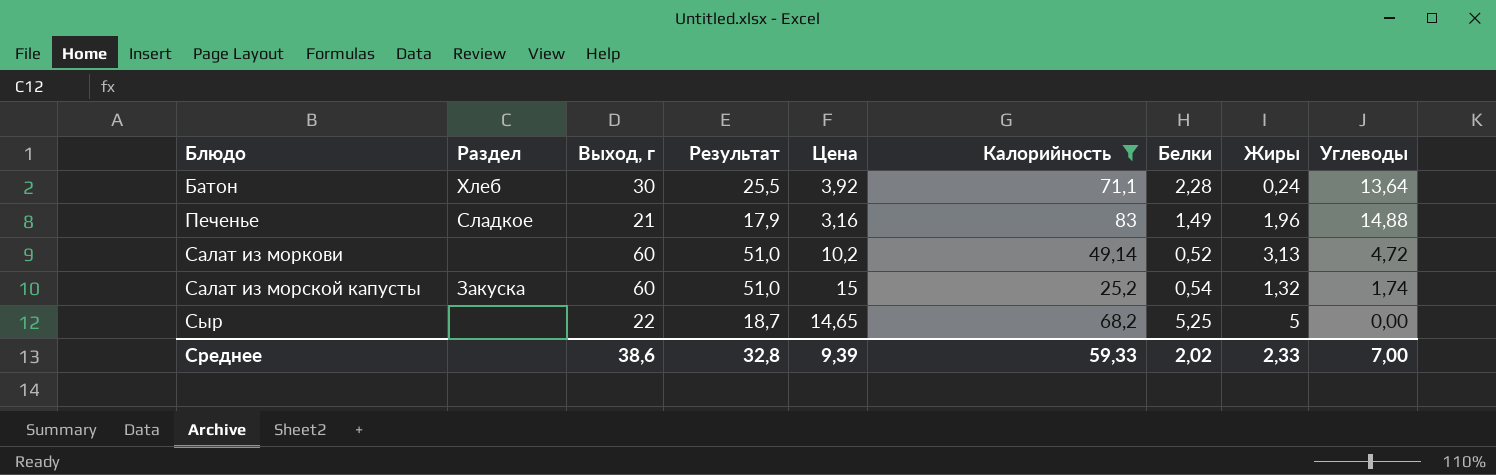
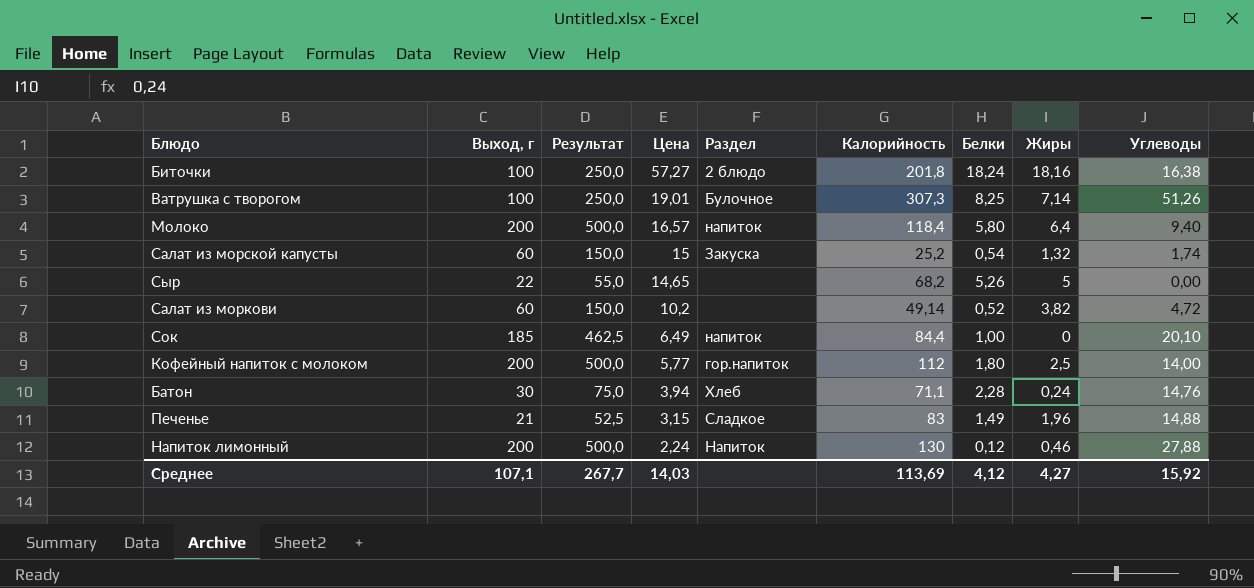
filter: Калорийность <= 83 -> none
row order: Блюдо ascending -> Цена descending
column Результат | formula: [Выход, г] * 0,85 -> [Выход, г] * 2,5
column Раздел | position: 2 -> 5
Сыр | Белки: 5,25 -> 5,26
Салат из моркови | Жиры: 3,13 -> 3,82
Батон | Цена: 3,92 -> 3,94
Батон | Углеводы: 13,64 -> 14,76
Печенье | Цена: 3,16 -> 3,15
Среднее | Выход, г: 38,6 -> 107,1
Среднее | Результат: 32,8 -> 267,7
Среднее | Цена: 9,39 -> 14,03
Среднее | Калорийность: 59,33 -> 113,69
Среднее | Белки: 2,02 -> 4,12
Среднее | Жиры: 2,33 -> 4,27
Среднее | Углеводы: 7,00 -> 15,92

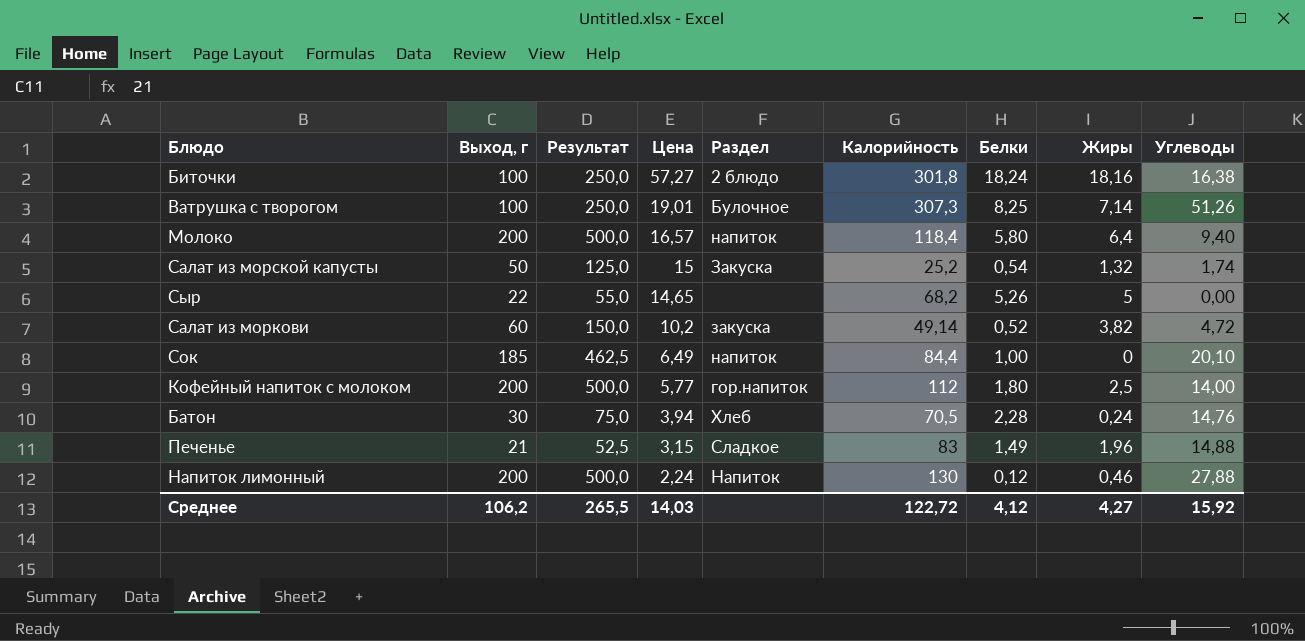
Биточки | Калорийность: 201,8 -> 301,8
Салат из морской капусты | Выход, г: 60 -> 50
Салат из морской капусты | Результат: 150,0 -> 125,0
Салат из моркови | Раздел: none -> закуска
Батон | Калорийность: 71,1 -> 70,5
Среднее | Выход, г: 107,1 -> 106,2
Среднее | Результат: 267,7 -> 265,5
Среднее | Калорийность: 113,69 -> 122,72

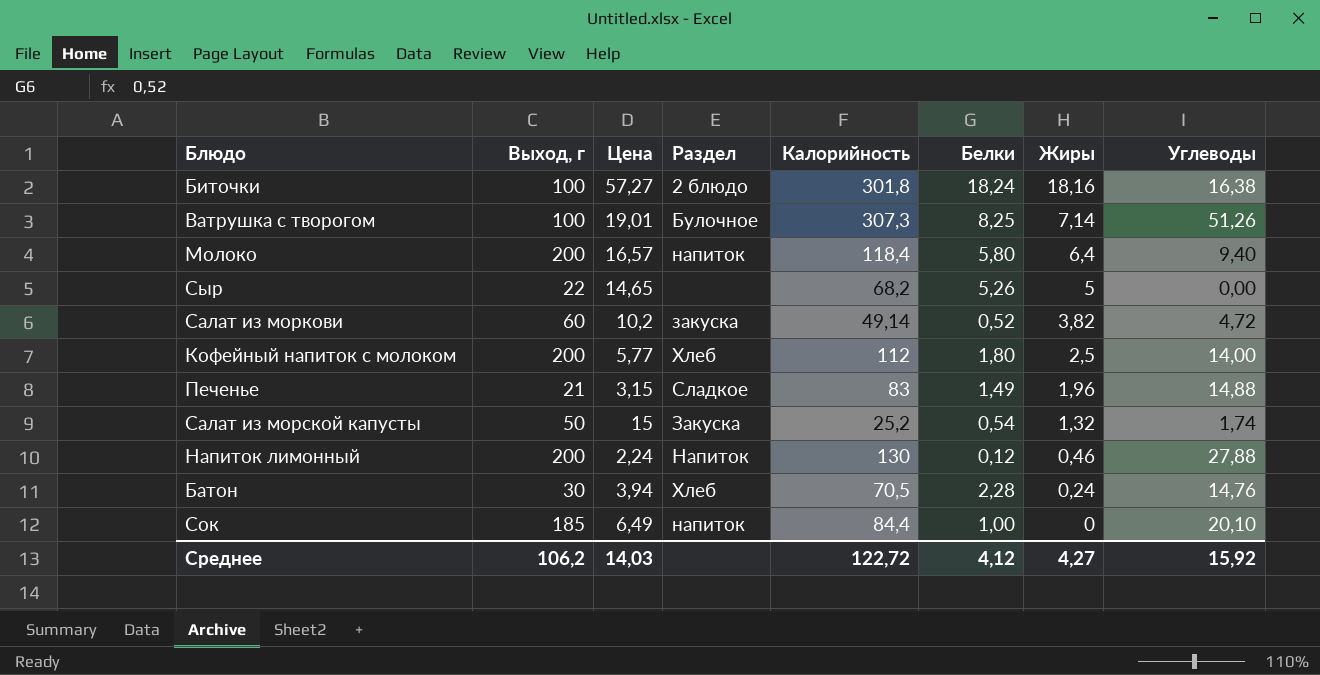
row order: Цена descending -> Жиры descending
column Результат | formula: [Выход, г] * 2,5 -> none
Кофейный напиток с молоком | Раздел: гор.напиток -> Хлеб

